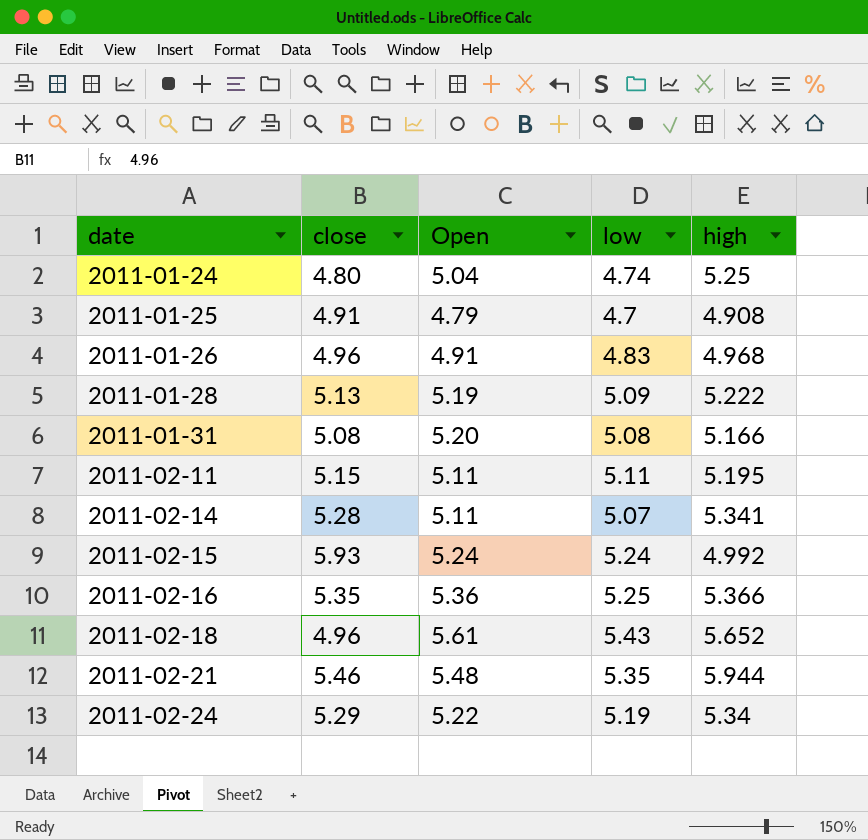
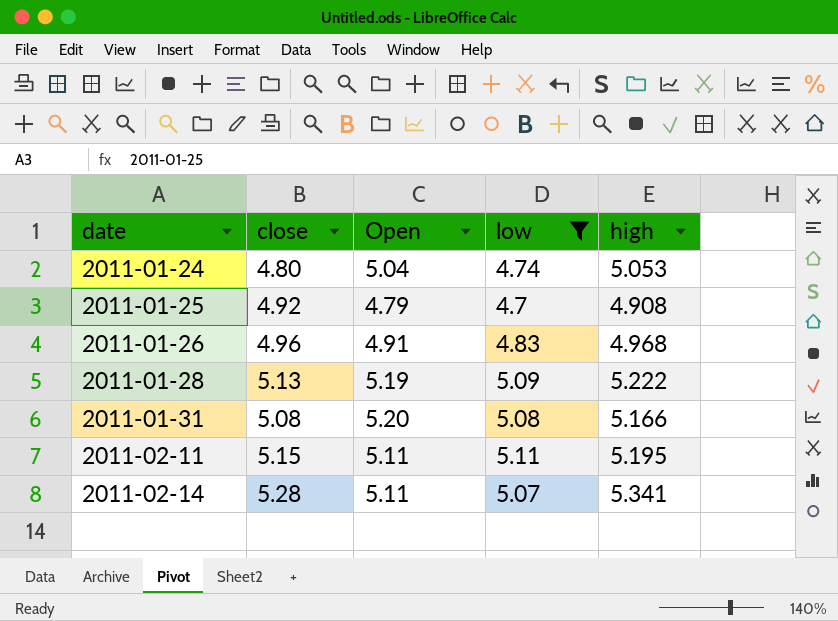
filter: none -> low <= 5.11
2011-01-24 | high: 5.25 -> 5.053
2011-01-25 | close: 4.91 -> 4.92

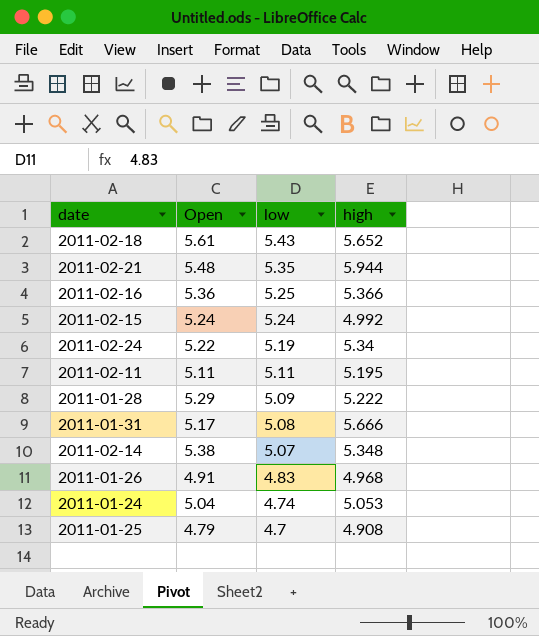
filter: low <= 5.11 -> none
row order: date ascending -> low descending
column close | position: 2 -> none
2011-01-28 | Open: 5.19 -> 5.29
2011-01-31 | Open: 5.20 -> 5.17
2011-01-31 | high: 5.166 -> 5.666
2011-02-14 | Open: 5.11 -> 5.38
2011-02-14 | high: 5.341 -> 5.348

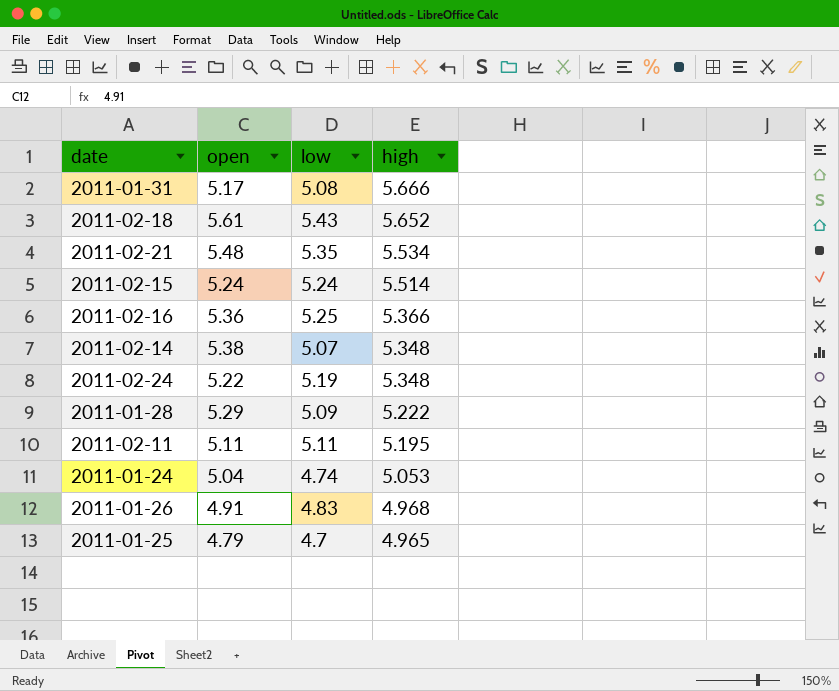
row order: low descending -> high descending
column name: Open -> open
2011-02-21 | high: 5.944 -> 5.534
2011-02-15 | high: 4.992 -> 5.514
2011-02-24 | high: 5.34 -> 5.348
2011-01-25 | high: 4.908 -> 4.965

